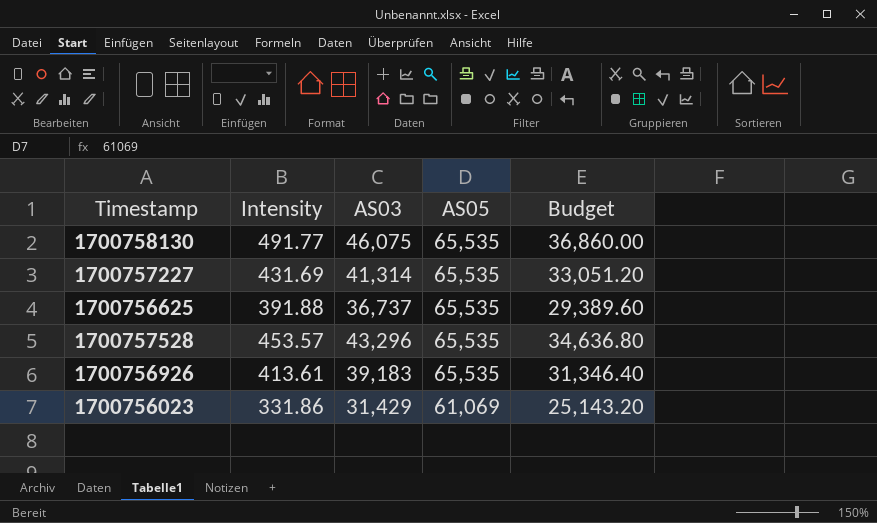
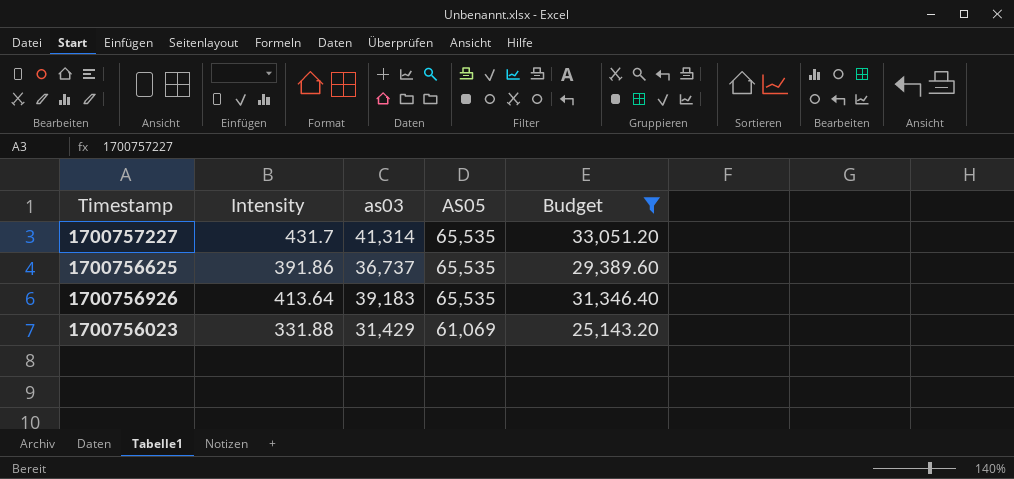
filter: none -> Budget <= 33,051.20
column name: AS03 -> as03
1700757227 | Intensity: 431.69 -> 431.7
1700756625 | Intensity: 391.88 -> 391.86
1700756926 | Intensity: 413.61 -> 413.64
1700756023 | Intensity: 331.86 -> 331.88

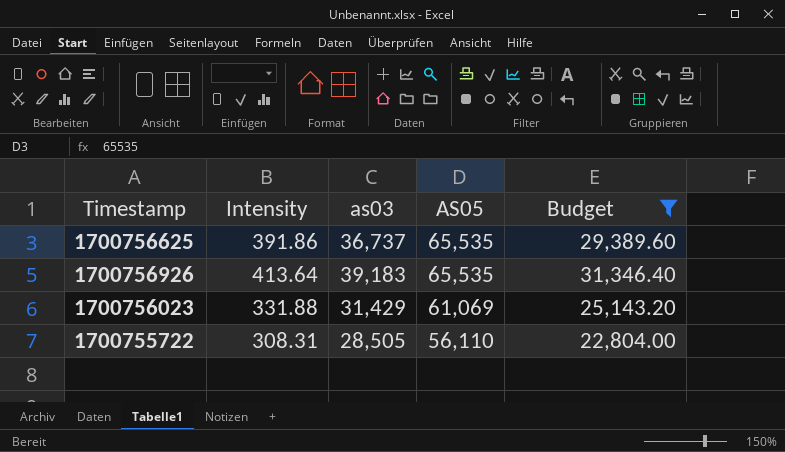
row 1700757227: 431.7 | 41,314 | 65,535 | 33,051.20 -> none
row 1700755722: none -> 308.31 | 28,505 | 56,110 | 22,804.00

